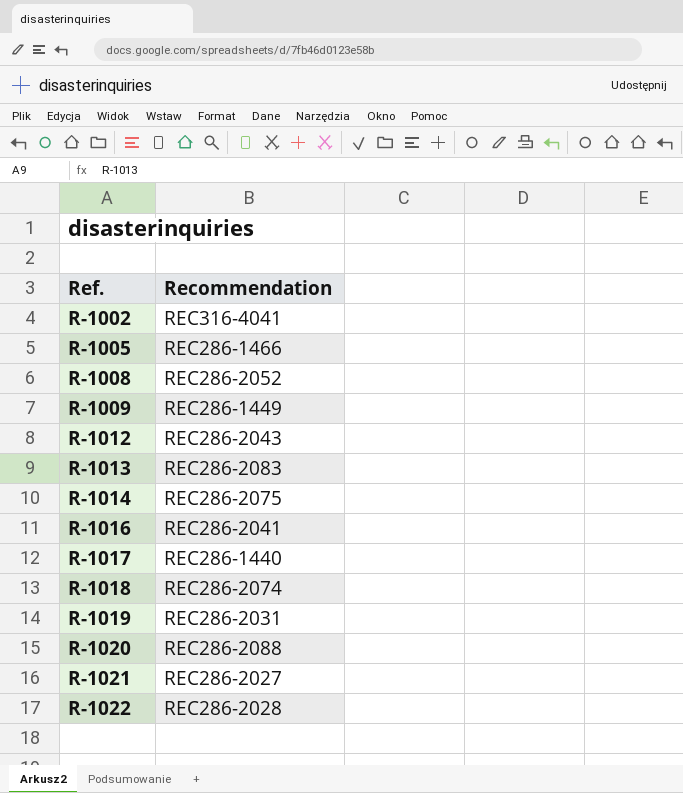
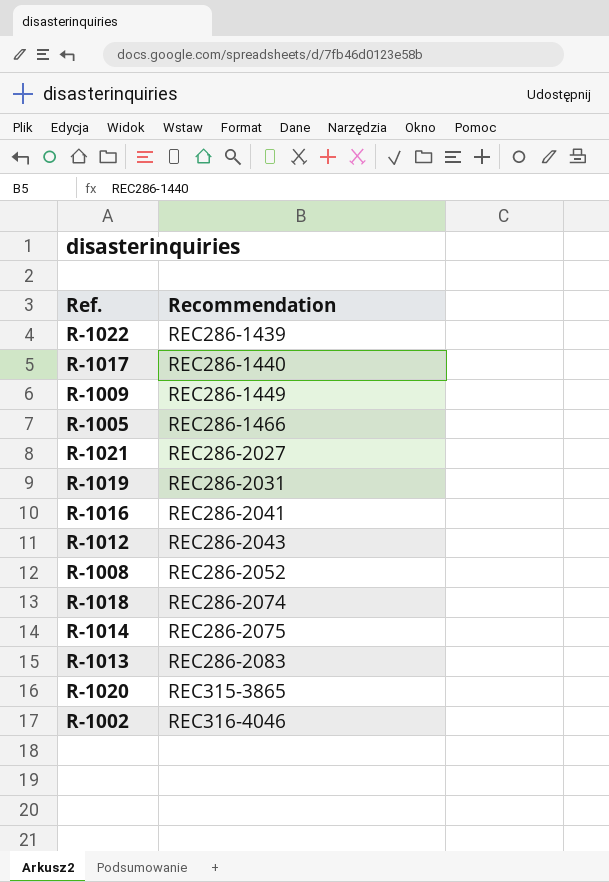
row order: Ref. ascending -> Recommendation ascending
R-1022 | Recommendation: REC286-2028 -> REC286-1439
R-1020 | Recommendation: REC286-2088 -> REC315-3865
R-1002 | Recommendation: REC316-4041 -> REC316-4046

